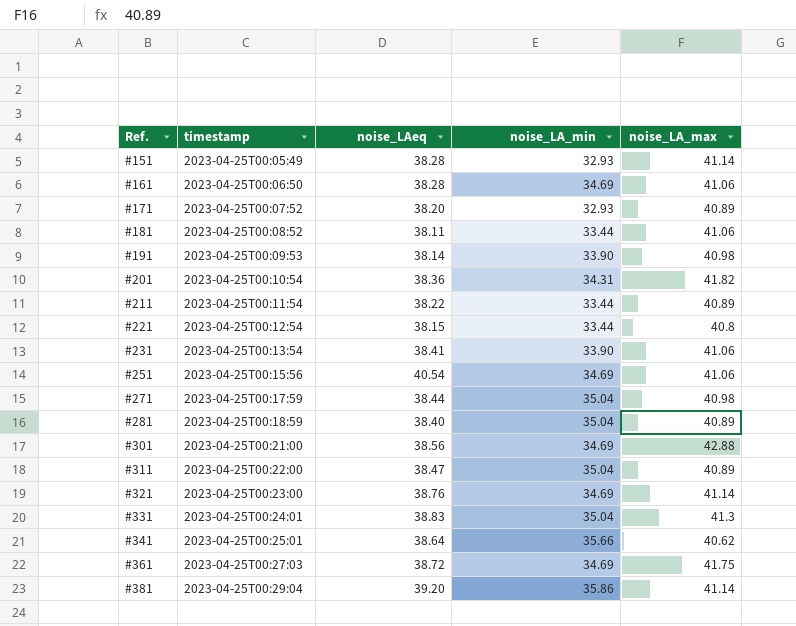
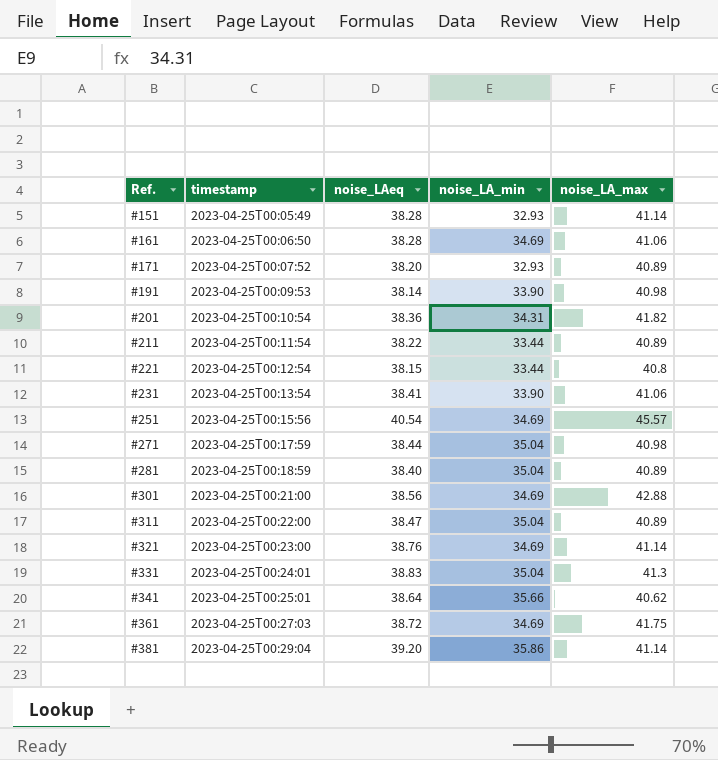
row #181: 2023-04-25T00:08:52 | 38.11 | 33.44 | 41.06 -> none
#251 | noise_LA_max: 41.06 -> 45.57

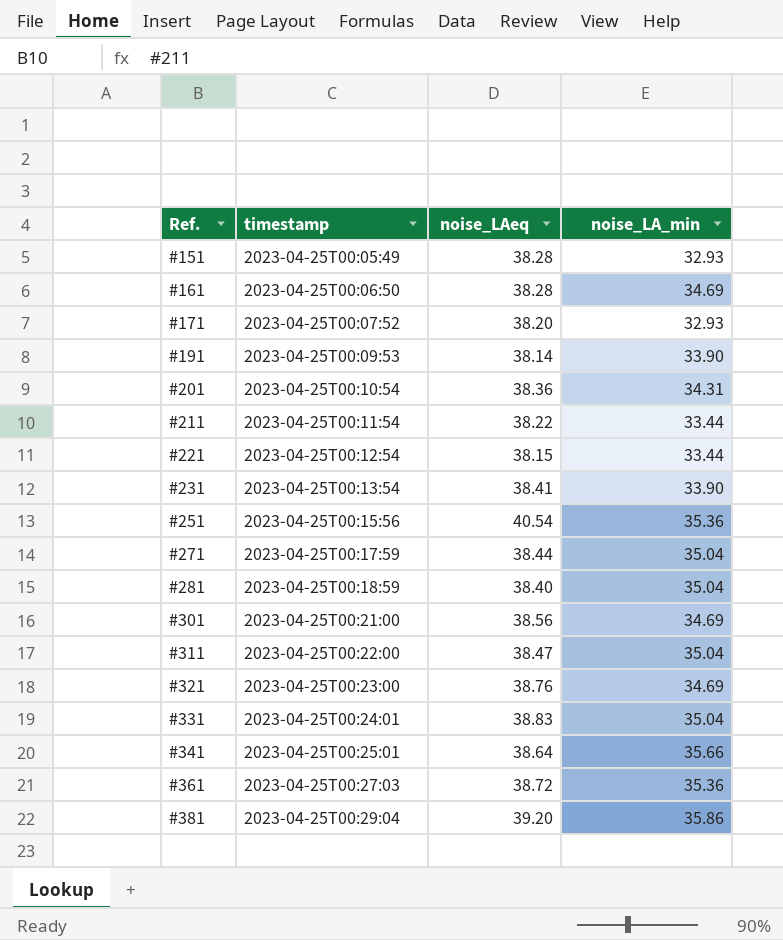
column noise_LA_max | position: 5 -> none
#251 | noise_LA_min: 34.69 -> 35.36
#361 | noise_LA_min: 34.69 -> 35.36

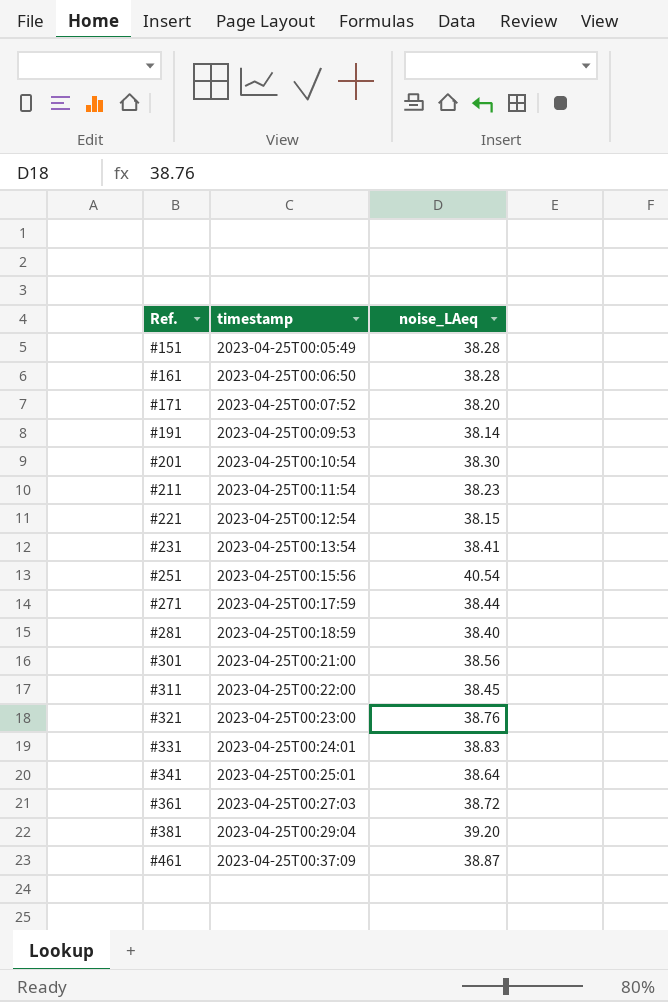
column noise_LA_min | position: 4 -> none
#201 | noise_LAeq: 38.36 -> 38.30
#211 | noise_LAeq: 38.22 -> 38.23
#311 | noise_LAeq: 38.47 -> 38.45
row #461: none -> 2023-04-25T00:37:09 | 38.87

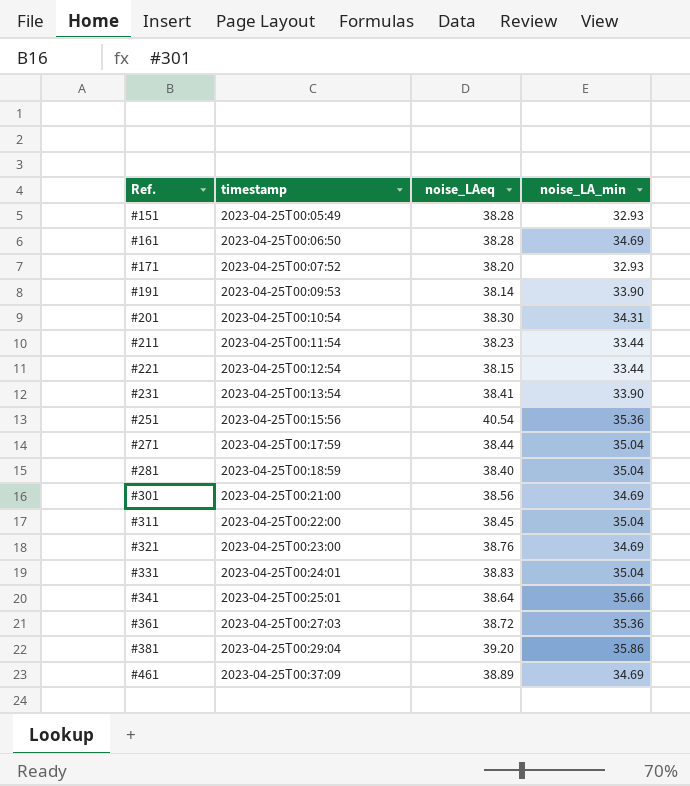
column noise_LA_min | position: none -> 4
#461 | noise_LAeq: 38.87 -> 38.89

